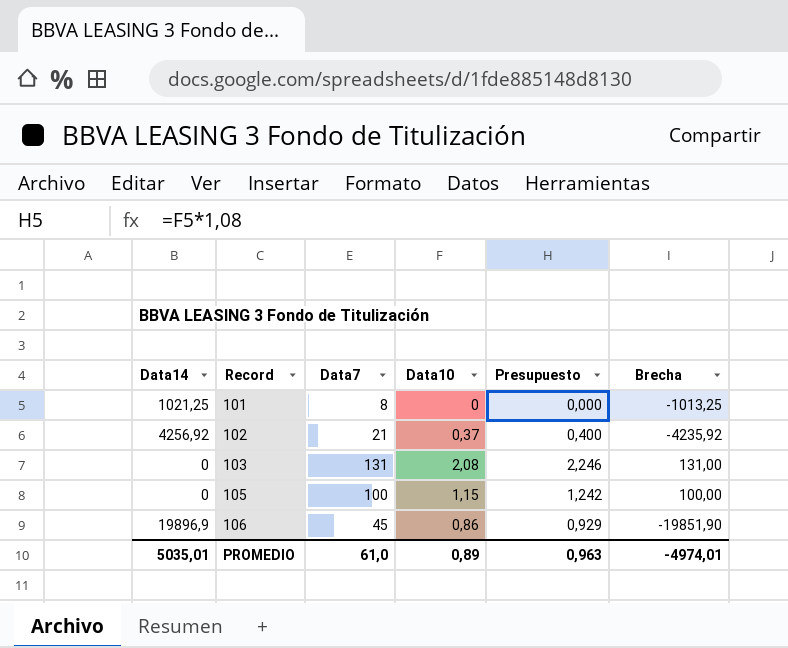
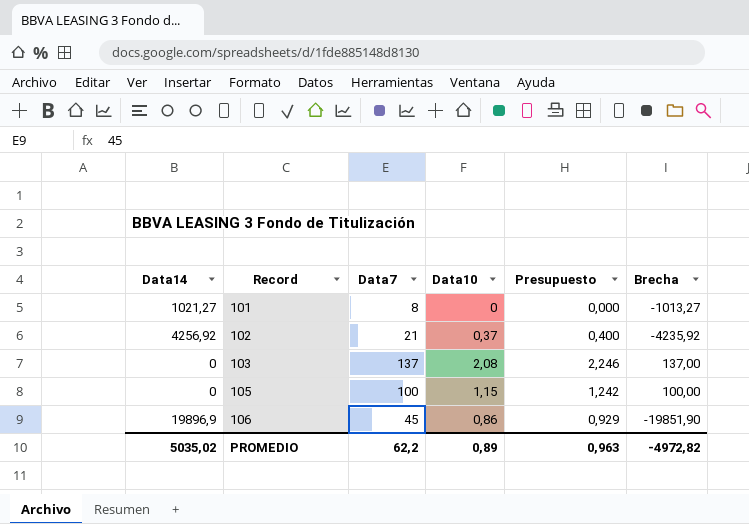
101 | Data14: 1021,25 -> 1021,27
101 | Brecha: -1013,25 -> -1013,27
103 | Data7: 131 -> 137
103 | Brecha: 131,00 -> 137,00
PROMEDIO | Data14: 5035,01 -> 5035,02
PROMEDIO | Data7: 61,0 -> 62,2
PROMEDIO | Brecha: -4974,01 -> -4972,82

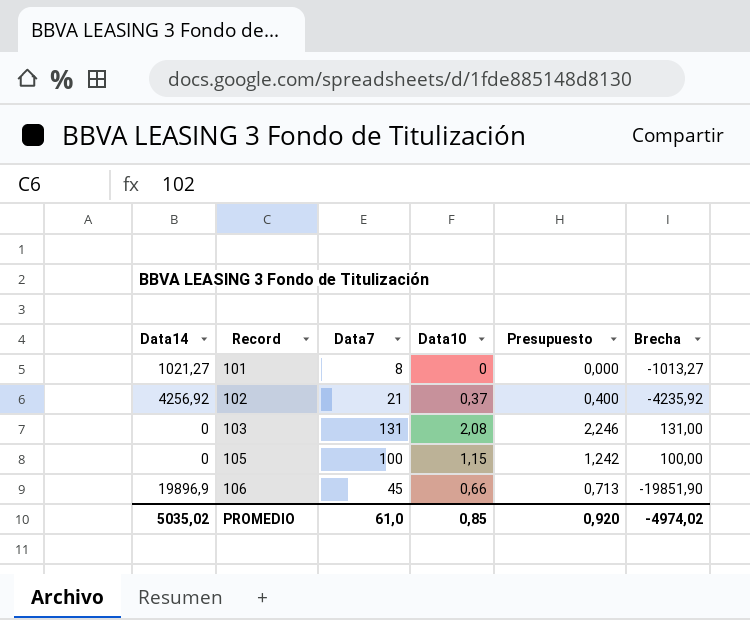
103 | Data7: 137 -> 131
103 | Brecha: 137,00 -> 131,00
106 | Data10: 0,86 -> 0,66
106 | Presupuesto: 0,929 -> 0,713
PROMEDIO | Data7: 62,2 -> 61,0
PROMEDIO | Data10: 0,89 -> 0,85
PROMEDIO | Presupuesto: 0,963 -> 0,920
PROMEDIO | Brecha: -4972,82 -> -4974,02

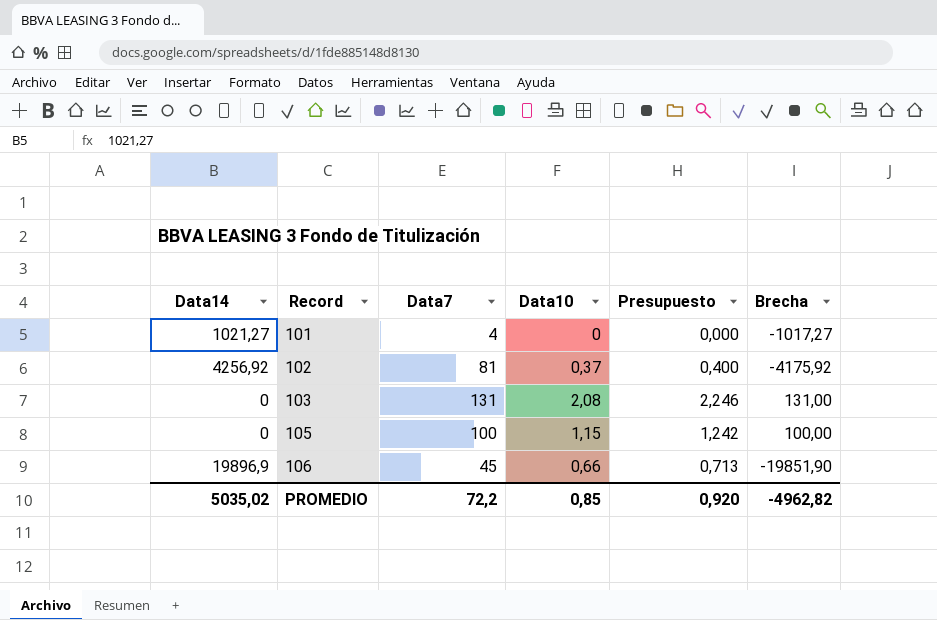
101 | Data7: 8 -> 4
101 | Brecha: -1013,27 -> -1017,27
102 | Data7: 21 -> 81
102 | Brecha: -4235,92 -> -4175,92
PROMEDIO | Data7: 61,0 -> 72,2
PROMEDIO | Brecha: -4974,02 -> -4962,82

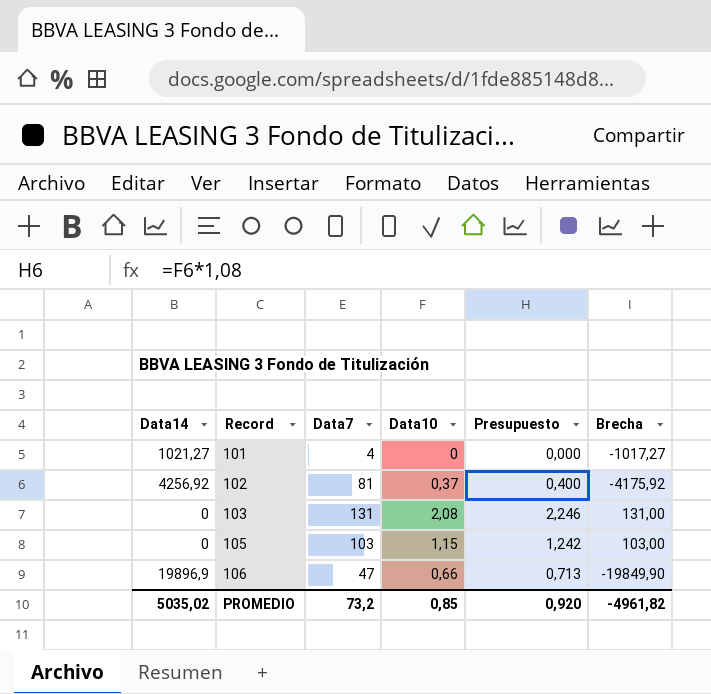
105 | Data7: 100 -> 103
105 | Brecha: 100,00 -> 103,00
106 | Data7: 45 -> 47
106 | Brecha: -19851,90 -> -19849,90
PROMEDIO | Data7: 72,2 -> 73,2
PROMEDIO | Brecha: -4962,82 -> -4961,82

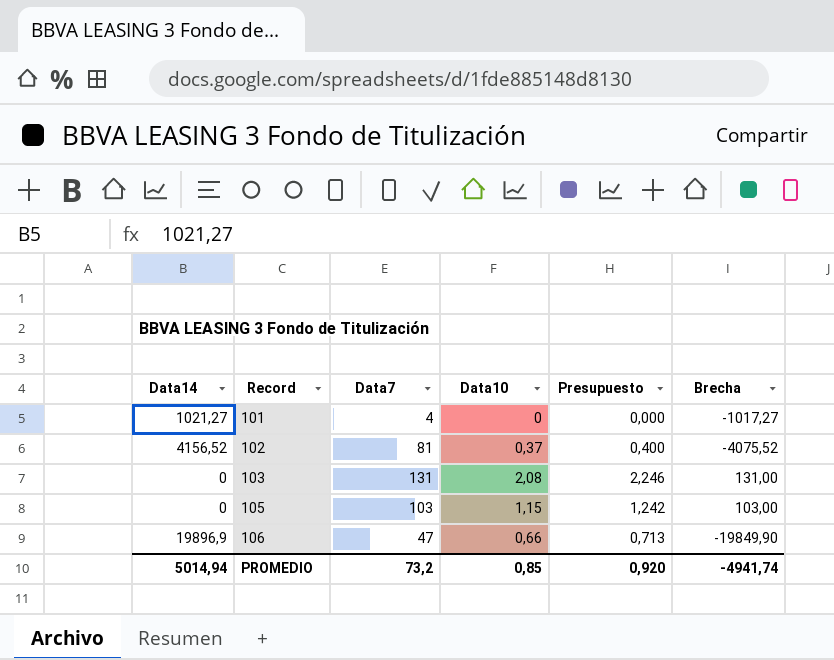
102 | Data14: 4256,92 -> 4156,52
102 | Brecha: -4175,92 -> -4075,52
PROMEDIO | Data14: 5035,02 -> 5014,94
PROMEDIO | Brecha: -4961,82 -> -4941,74

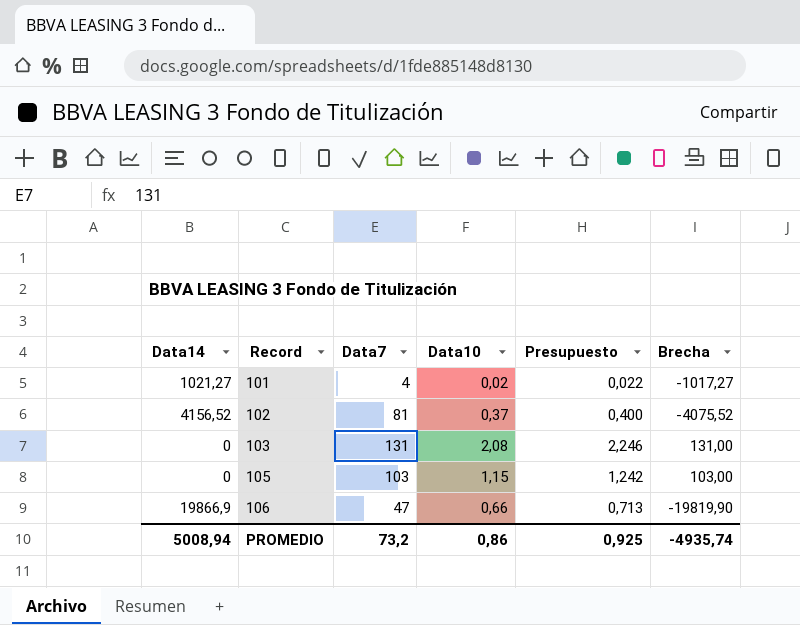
101 | Data10: 0 -> 0,02
101 | Presupuesto: 0,000 -> 0,022
106 | Data14: 19896,9 -> 19866,9
106 | Brecha: -19849,90 -> -19819,90
PROMEDIO | Data14: 5014,94 -> 5008,94
PROMEDIO | Data10: 0,85 -> 0,86
PROMEDIO | Presupuesto: 0,920 -> 0,925
PROMEDIO | Brecha: -4941,74 -> -4935,74

